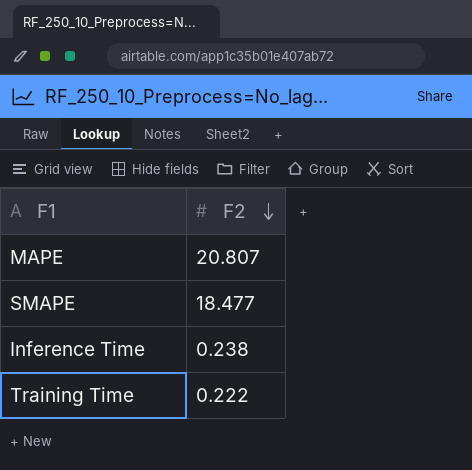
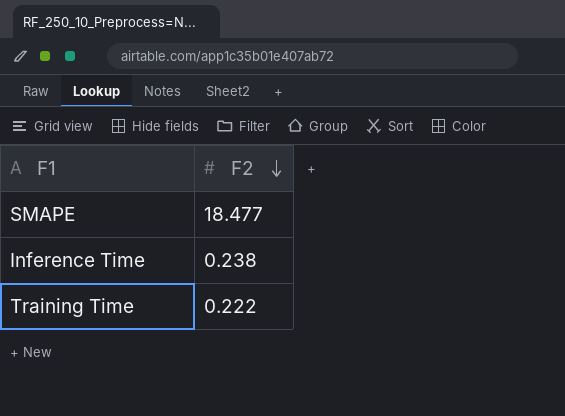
row MAPE: 20.807 -> none

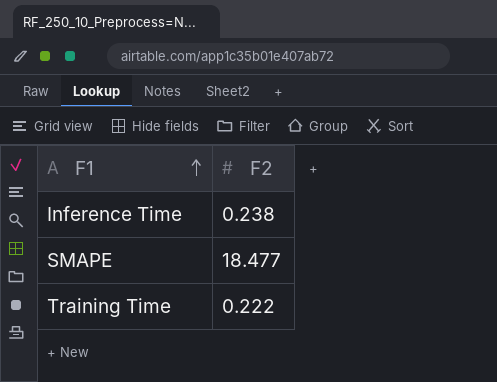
row order: F2 descending -> F1 ascending

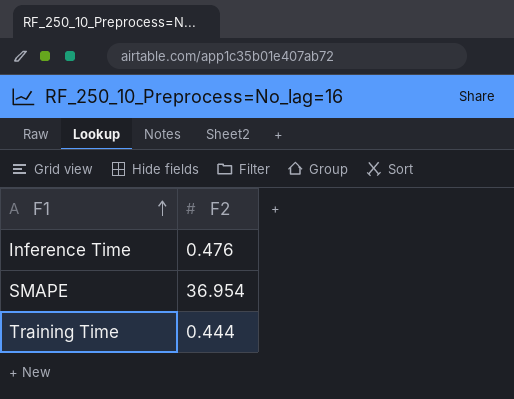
Inference Time | F2: 0.238 -> 0.476
SMAPE | F2: 18.477 -> 36.954
Training Time | F2: 0.222 -> 0.444

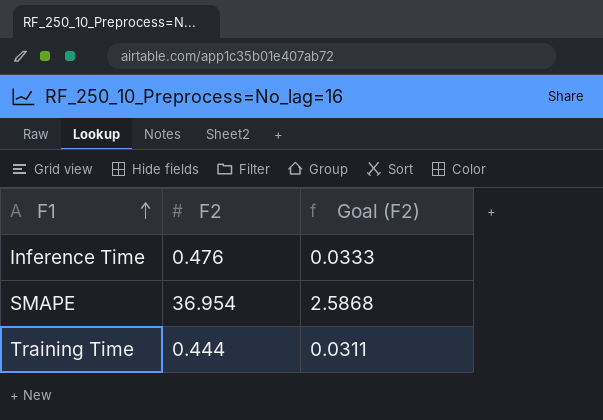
column Goal (F2) | formula: none -> [F2] * 0.07

